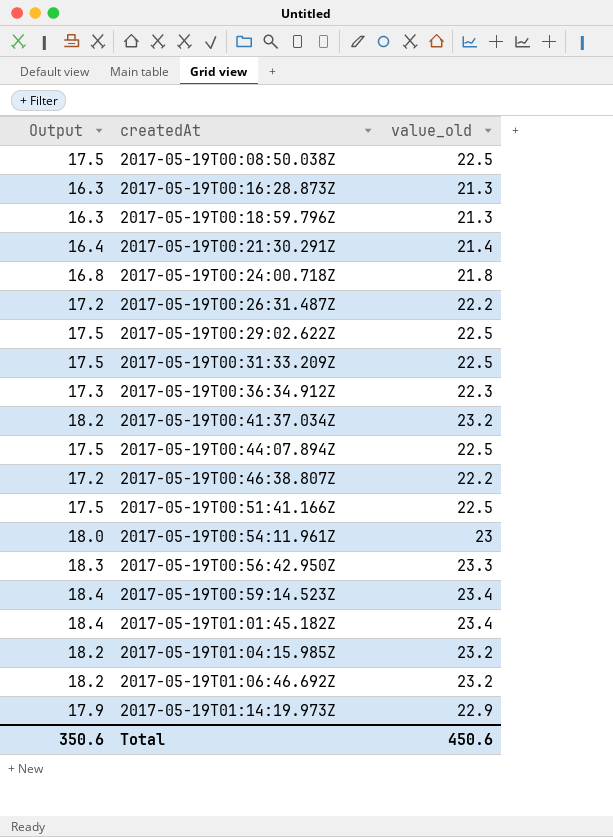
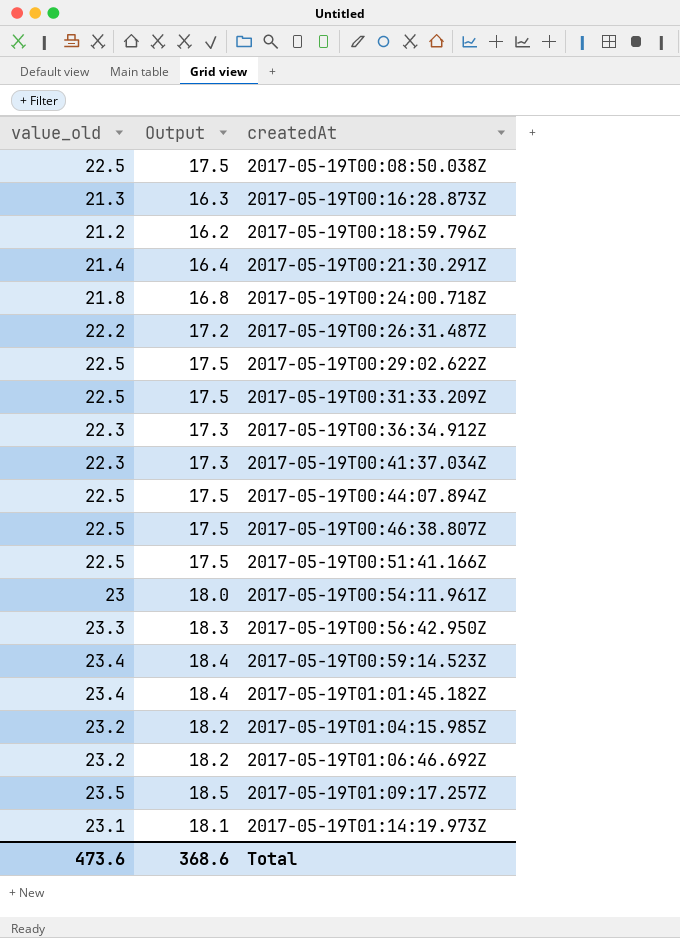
column value_old | position: 3 -> 1
2017-05-19T00:18:59.796Z | value_old: 21.3 -> 21.2
2017-05-19T00:18:59.796Z | Output: 16.3 -> 16.2
2017-05-19T00:41:37.034Z | value_old: 23.2 -> 22.3
2017-05-19T00:41:37.034Z | Output: 18.2 -> 17.3
2017-05-19T00:46:38.807Z | value_old: 22.2 -> 22.5
2017-05-19T00:46:38.807Z | Output: 17.2 -> 17.5
row 2017-05-19T01:09:17.257Z: none -> 23.5 | 18.5
2017-05-19T01:14:19.973Z | value_old: 22.9 -> 23.1
2017-05-19T01:14:19.973Z | Output: 17.9 -> 18.1
Total | value_old: 450.6 -> 473.6
Total | Output: 350.6 -> 368.6

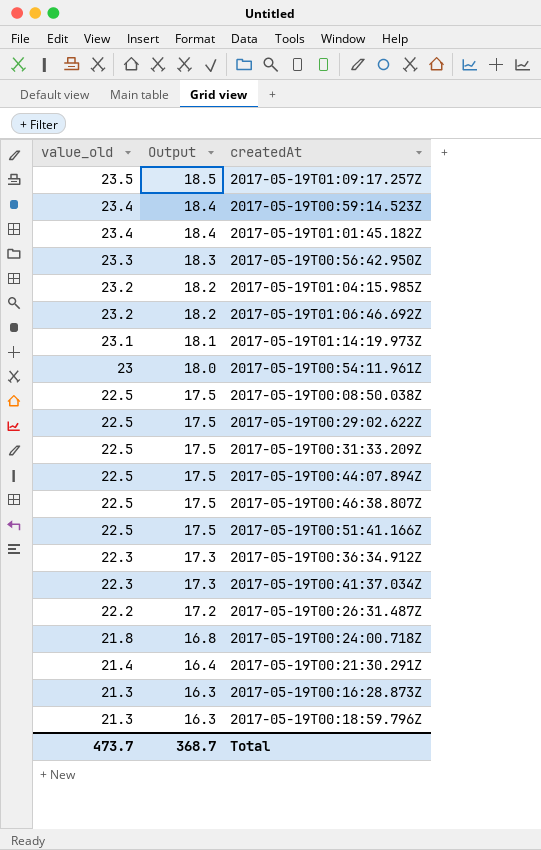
row order: createdAt ascending -> value_old descending
2017-05-19T00:18:59.796Z | value_old: 21.2 -> 21.3
2017-05-19T00:18:59.796Z | Output: 16.2 -> 16.3
Total | value_old: 473.6 -> 473.7
Total | Output: 368.6 -> 368.7

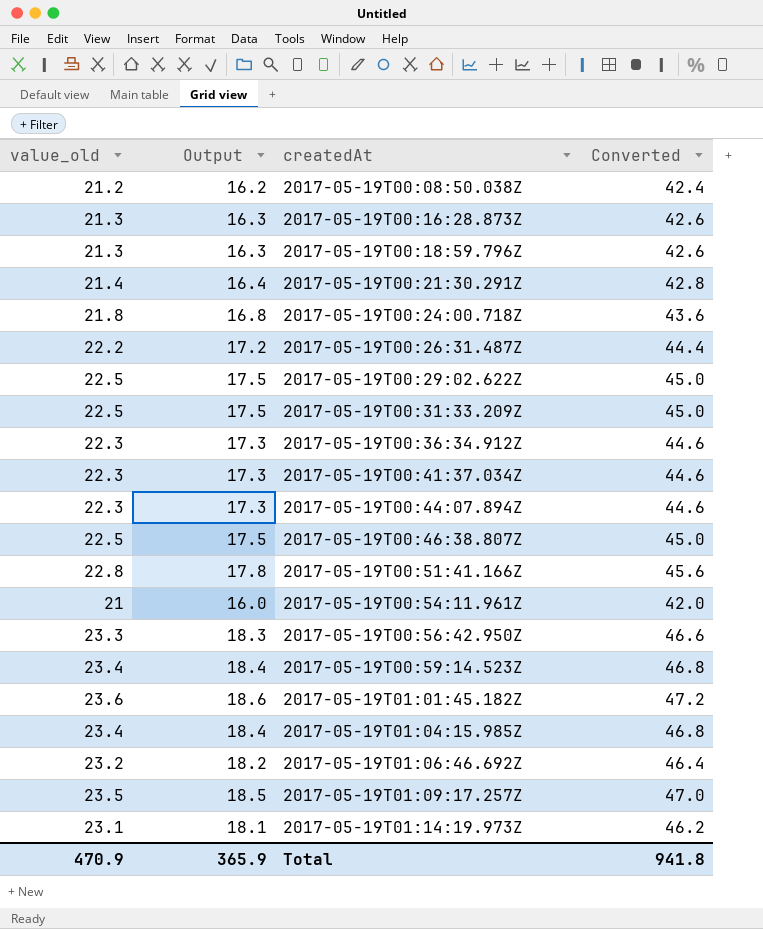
row order: value_old descending -> createdAt ascending
column Converted | formula: none -> [value_old] * 2
2017-05-19T00:08:50.038Z | value_old: 22.5 -> 21.2
2017-05-19T00:08:50.038Z | Output: 17.5 -> 16.2
2017-05-19T00:44:07.894Z | value_old: 22.5 -> 22.3
2017-05-19T00:44:07.894Z | Output: 17.5 -> 17.3
2017-05-19T00:51:41.166Z | value_old: 22.5 -> 22.8
2017-05-19T00:51:41.166Z | Output: 17.5 -> 17.8
2017-05-19T00:54:11.961Z | value_old: 23 -> 21
2017-05-19T00:54:11.961Z | Output: 18.0 -> 16.0
2017-05-19T01:01:45.182Z | value_old: 23.4 -> 23.6
2017-05-19T01:01:45.182Z | Output: 18.4 -> 18.6
2017-05-19T01:04:15.985Z | value_old: 23.2 -> 23.4
2017-05-19T01:04:15.985Z | Output: 18.2 -> 18.4
Total | value_old: 473.7 -> 470.9
Total | Output: 368.7 -> 365.9

